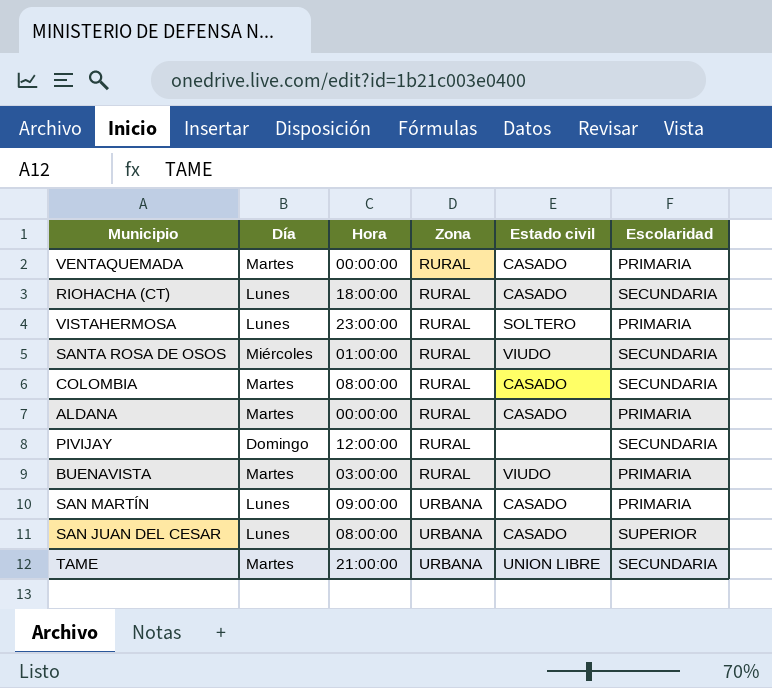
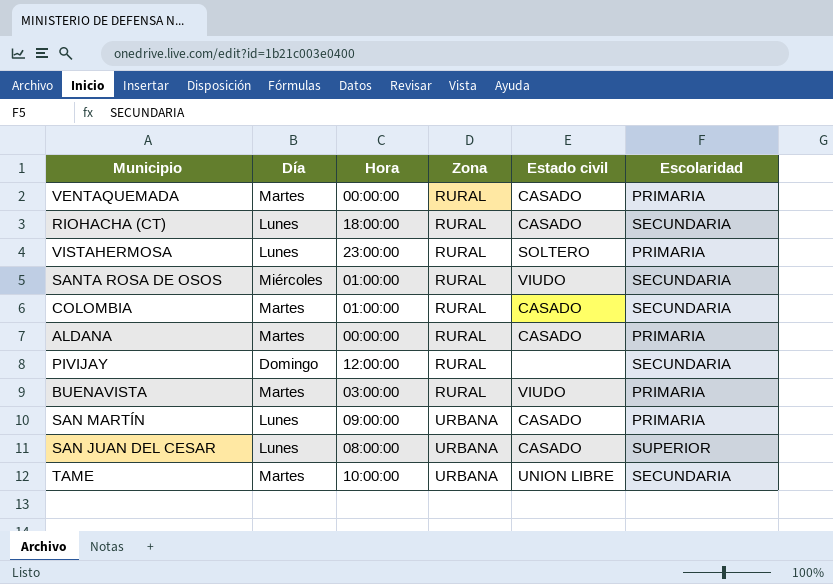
COLOMBIA | Hora: 08:00:00 -> 01:00:00
TAME | Hora: 21:00:00 -> 10:00:00

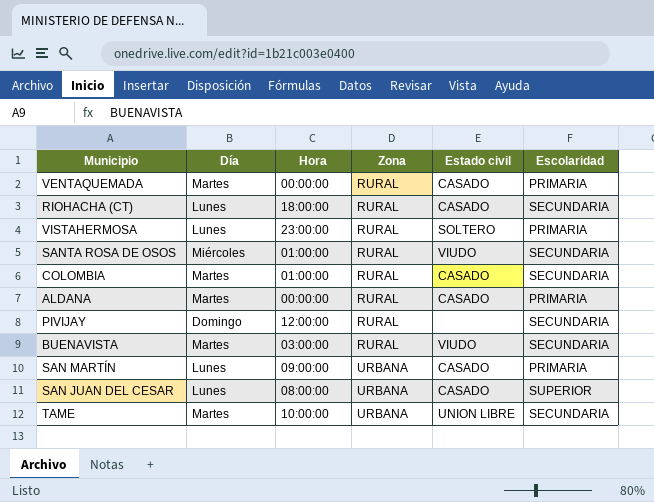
BUENAVISTA | Escolaridad: PRIMARIA -> SECUNDARIA

